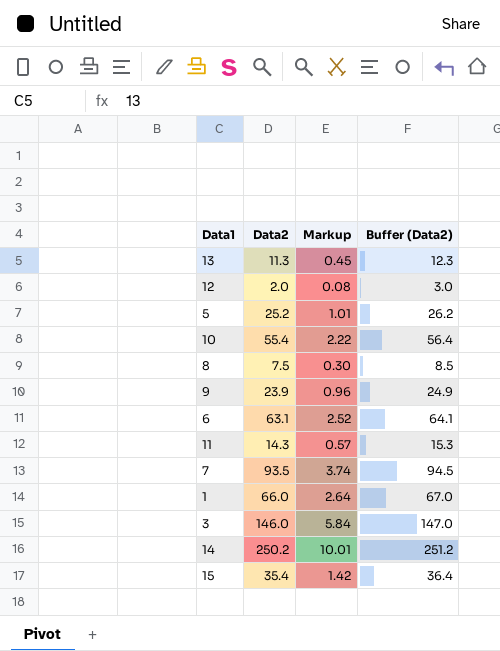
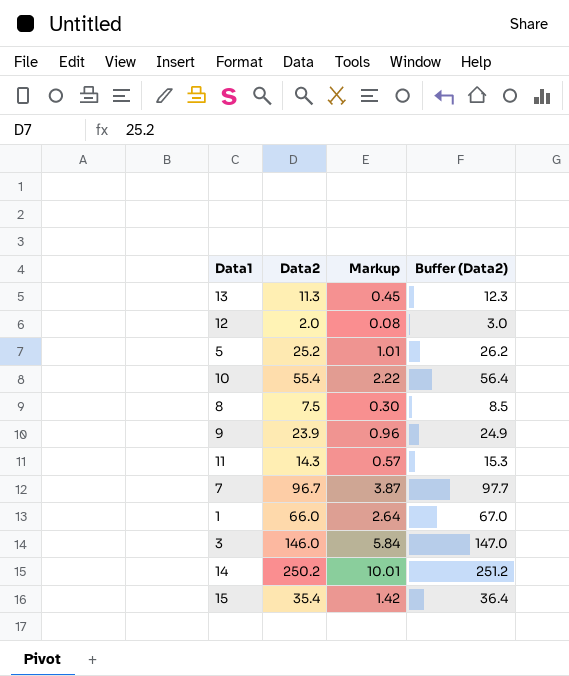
row 6: 63.1 | 2.52 | 64.1 -> none
7 | Data2: 93.5 -> 96.7
7 | Markup: 3.74 -> 3.87
7 | Buffer (Data2): 94.5 -> 97.7

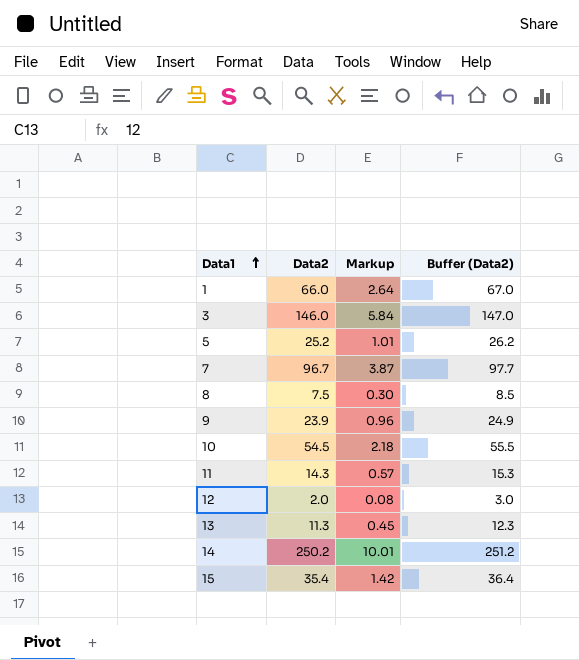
row order: none -> Data1 ascending
10 | Data2: 55.4 -> 54.5
10 | Markup: 2.22 -> 2.18
10 | Buffer (Data2): 56.4 -> 55.5

